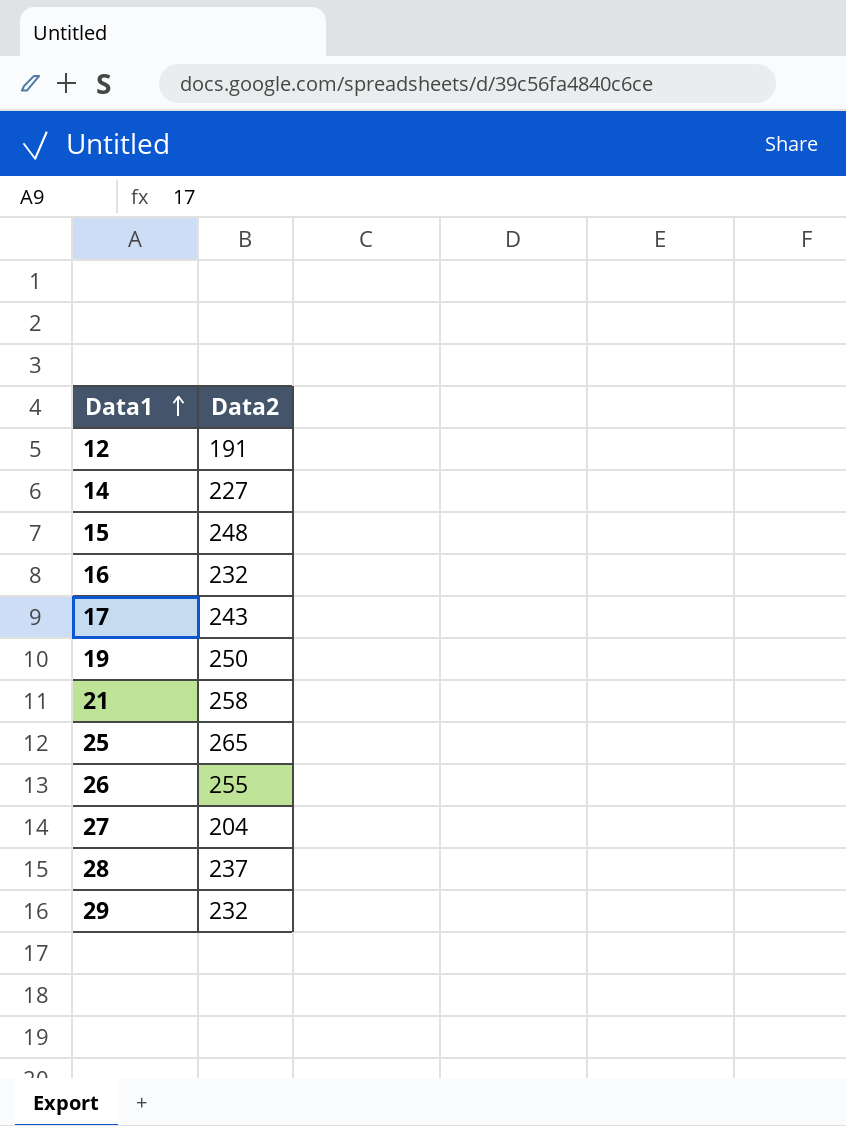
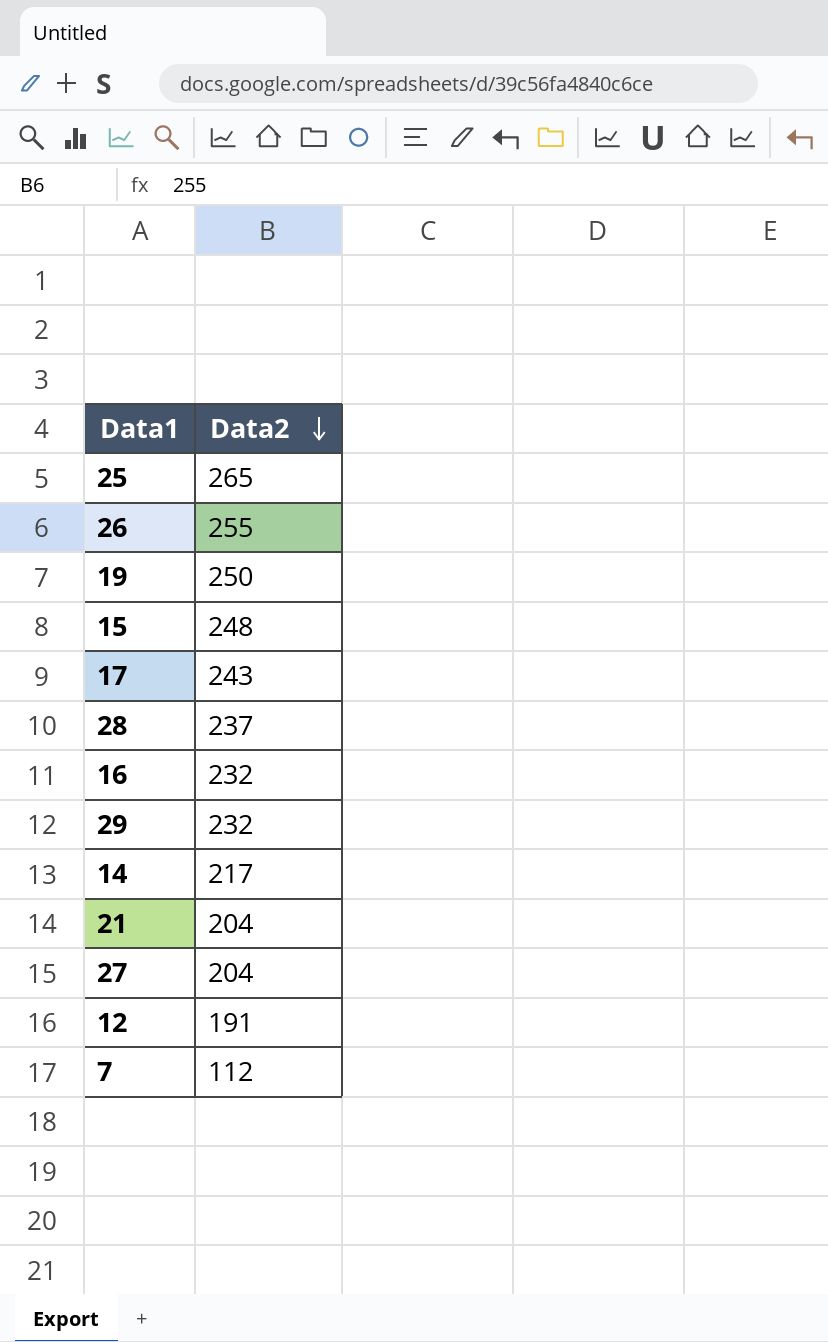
row order: Data1 ascending -> Data2 descending
14 | Data2: 227 -> 217
21 | Data2: 258 -> 204
row 7: none -> 112

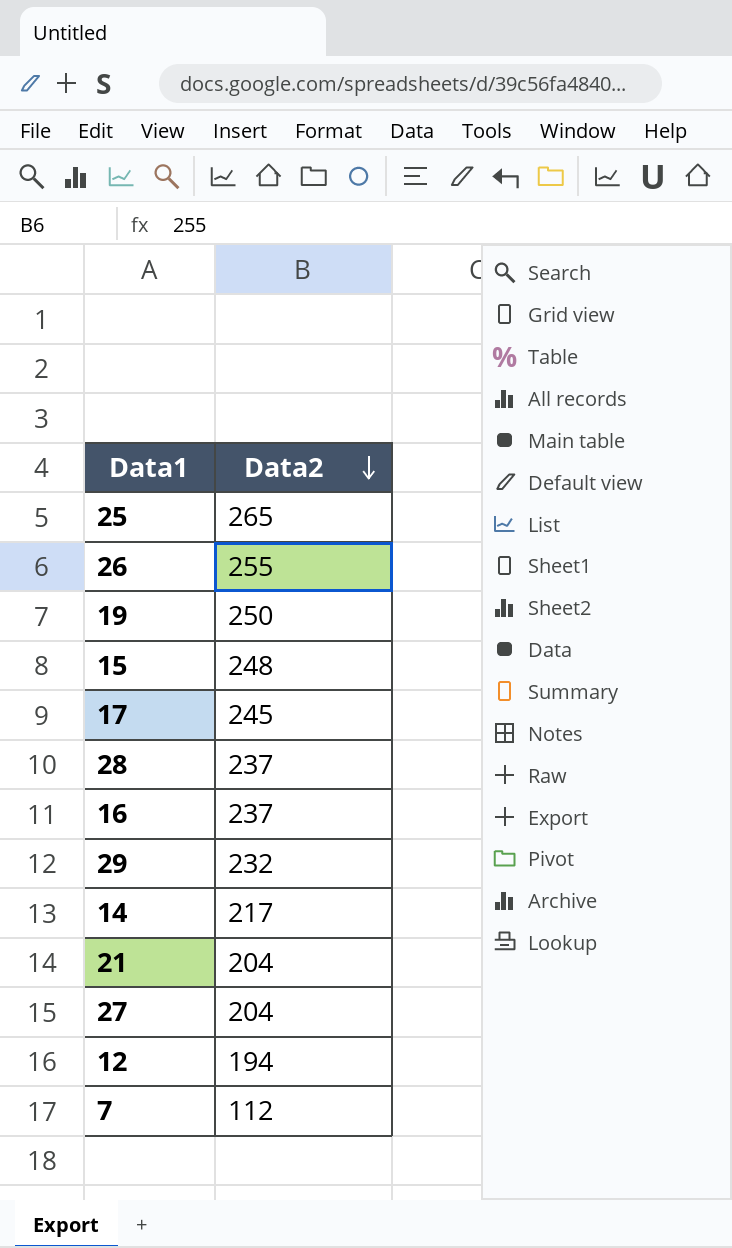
17 | Data2: 243 -> 245
16 | Data2: 232 -> 237
12 | Data2: 191 -> 194

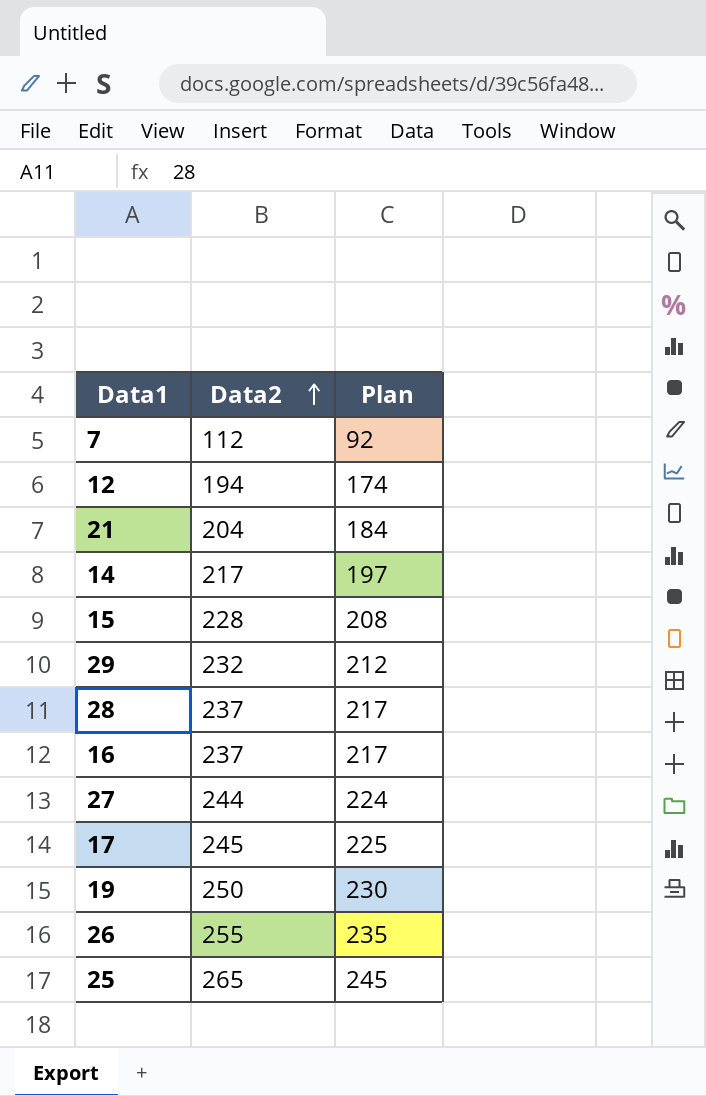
row order: Data2 descending -> Data2 ascending
column Plan | formula: none -> [Data2] - 20
15 | Data2: 248 -> 228
27 | Data2: 204 -> 244

